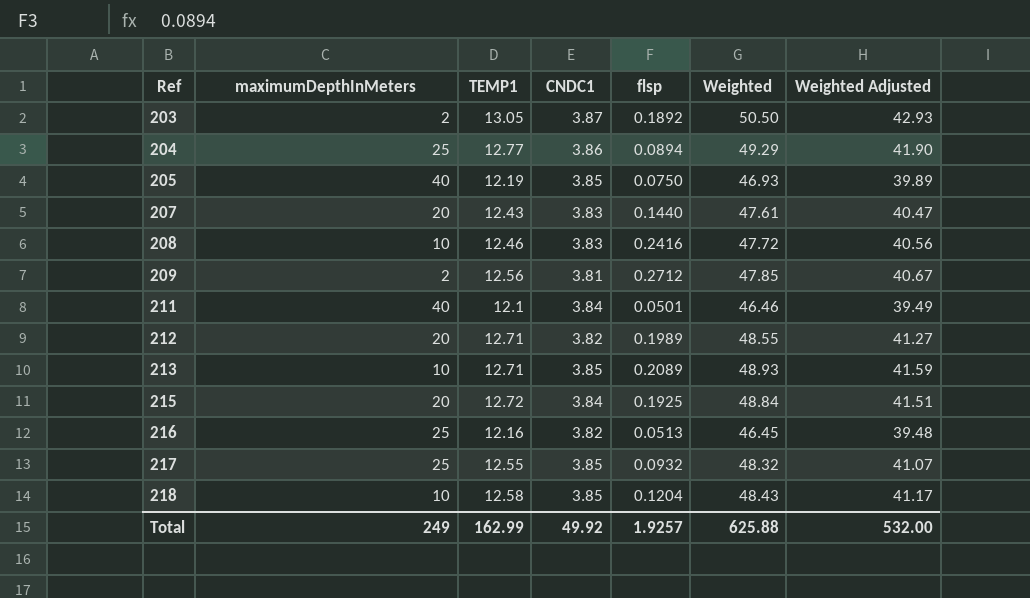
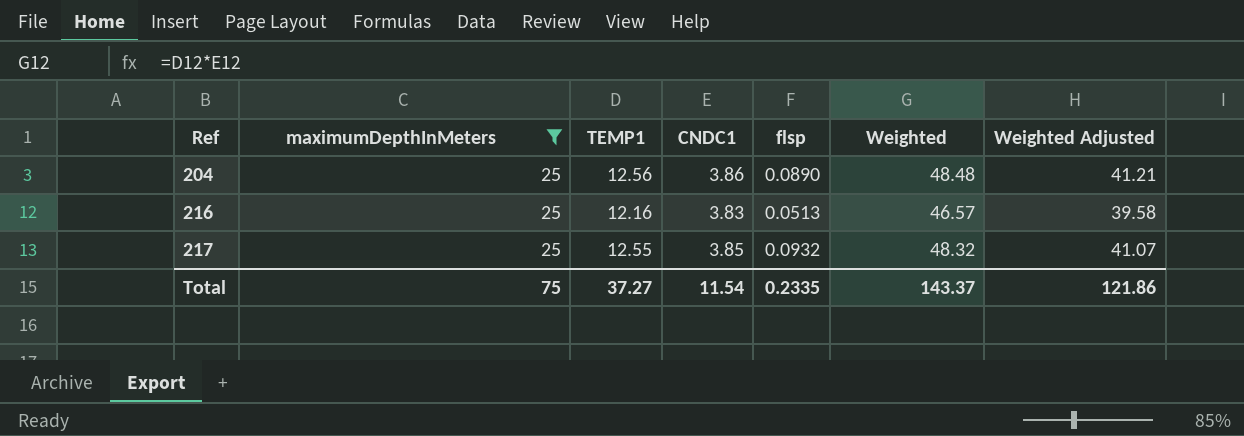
filter: none -> maximumDepthInMeters = 25
204 | TEMP1: 12.77 -> 12.56
204 | flsp: 0.0894 -> 0.0890
204 | Weighted: 49.29 -> 48.48
204 | Weighted Adjusted: 41.90 -> 41.21
216 | CNDC1: 3.82 -> 3.83
216 | Weighted: 46.45 -> 46.57
216 | Weighted Adjusted: 39.48 -> 39.58
Total | maximumDepthInMeters: 249 -> 75
Total | TEMP1: 162.99 -> 37.27
Total | CNDC1: 49.92 -> 11.54
Total | flsp: 1.9257 -> 0.2335
Total | Weighted: 625.88 -> 143.37
Total | Weighted Adjusted: 532.00 -> 121.86

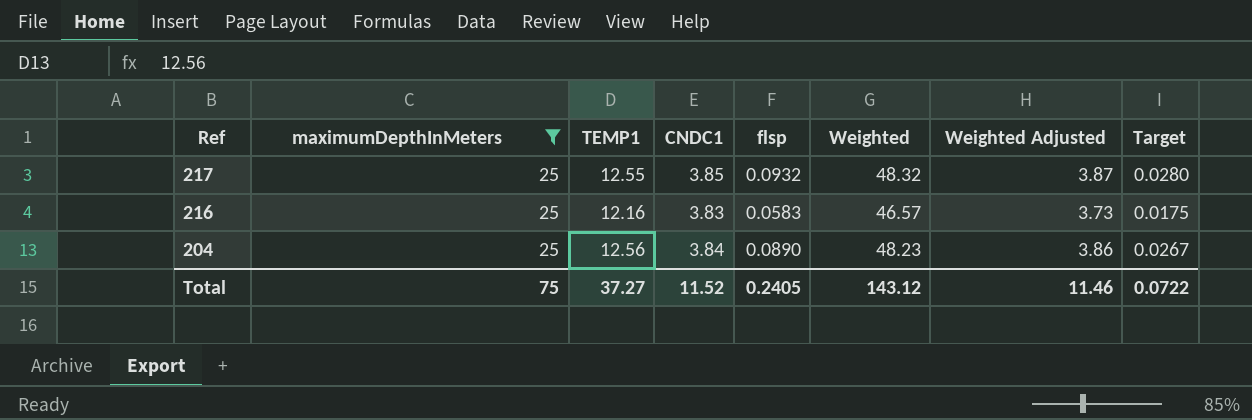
row order: Ref ascending -> Ref descending
column Weighted Adjusted | formula: [Weighted] * 0.85 -> [Weighted] * 0.08
column Target | formula: none -> [flsp] * 0.3
216 | flsp: 0.0513 -> 0.0583
204 | CNDC1: 3.86 -> 3.84
204 | Weighted: 48.48 -> 48.23
Total | CNDC1: 11.54 -> 11.52
Total | flsp: 0.2335 -> 0.2405
Total | Weighted: 143.37 -> 143.12
Total | Weighted Adjusted: 121.86 -> 11.46

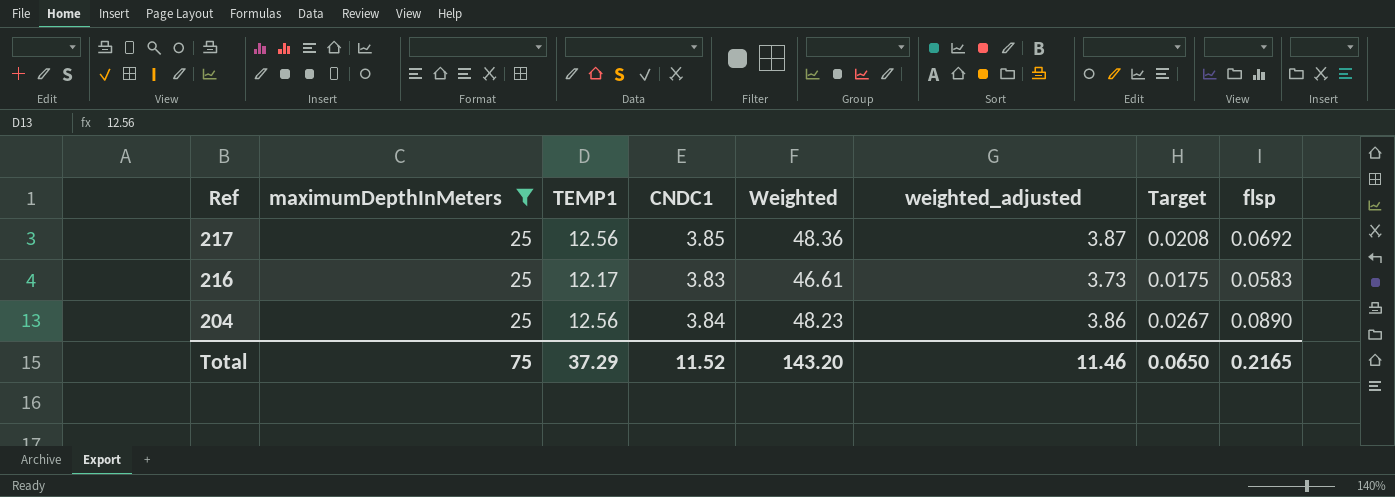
column name: Weighted Adjusted -> weighted_adjusted
column flsp | position: 5 -> 8
217 | TEMP1: 12.55 -> 12.56
217 | Weighted: 48.32 -> 48.36
217 | Target: 0.0280 -> 0.0208
217 | flsp: 0.0932 -> 0.0692
216 | TEMP1: 12.16 -> 12.17
216 | Weighted: 46.57 -> 46.61
Total | TEMP1: 37.27 -> 37.29
Total | Weighted: 143.12 -> 143.20
Total | Target: 0.0722 -> 0.0650
Total | flsp: 0.2405 -> 0.2165

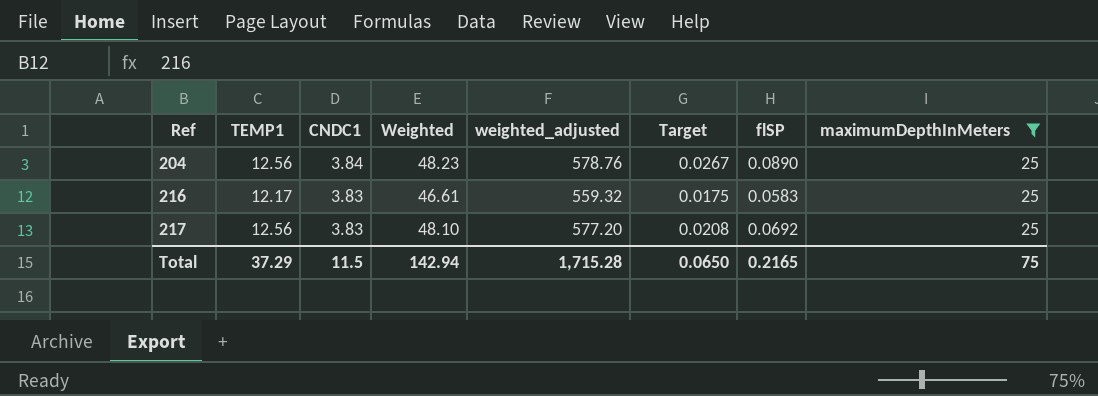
row order: Ref descending -> Ref ascending
column weighted_adjusted | formula: [Weighted] * 0.08 -> [Weighted] * 12
column name: flsp -> flSP
column maximumDepthInMeters | position: 2 -> 8
217 | CNDC1: 3.85 -> 3.83
217 | Weighted: 48.36 -> 48.10
Total | CNDC1: 11.52 -> 11.5
Total | Weighted: 143.20 -> 142.94
Total | weighted_adjusted: 11.46 -> 1,715.28

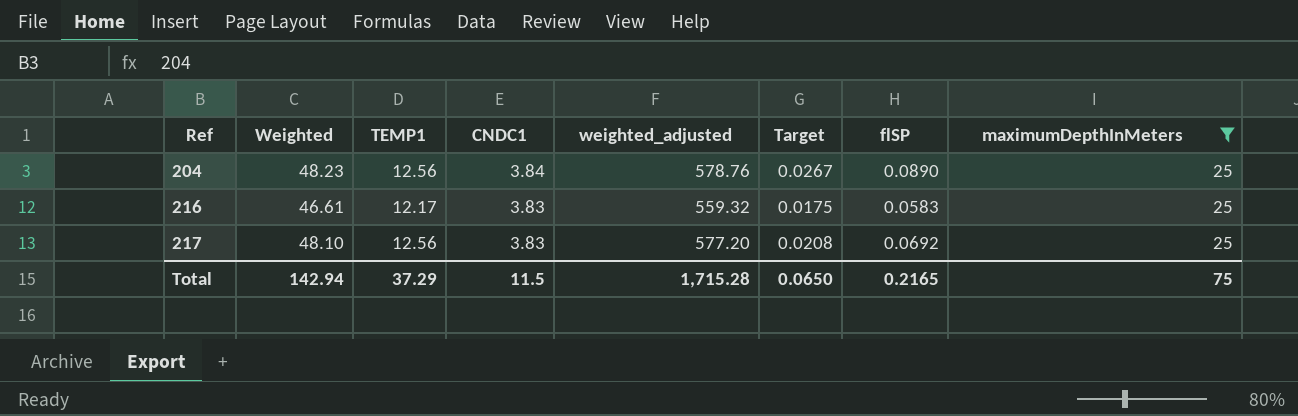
column Weighted | position: 4 -> 2

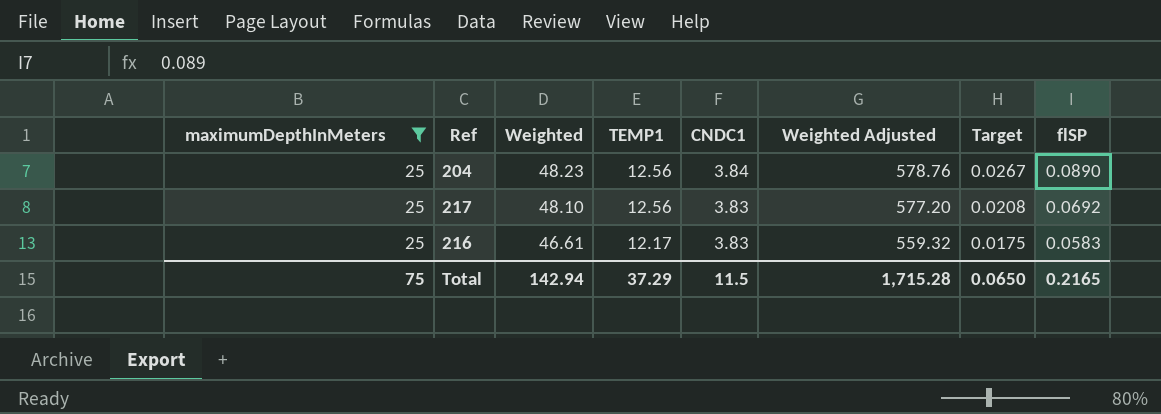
row order: Ref ascending -> Weighted descending
column maximumDepthInMeters | position: 8 -> 1
column name: weighted_adjusted -> Weighted Adjusted

